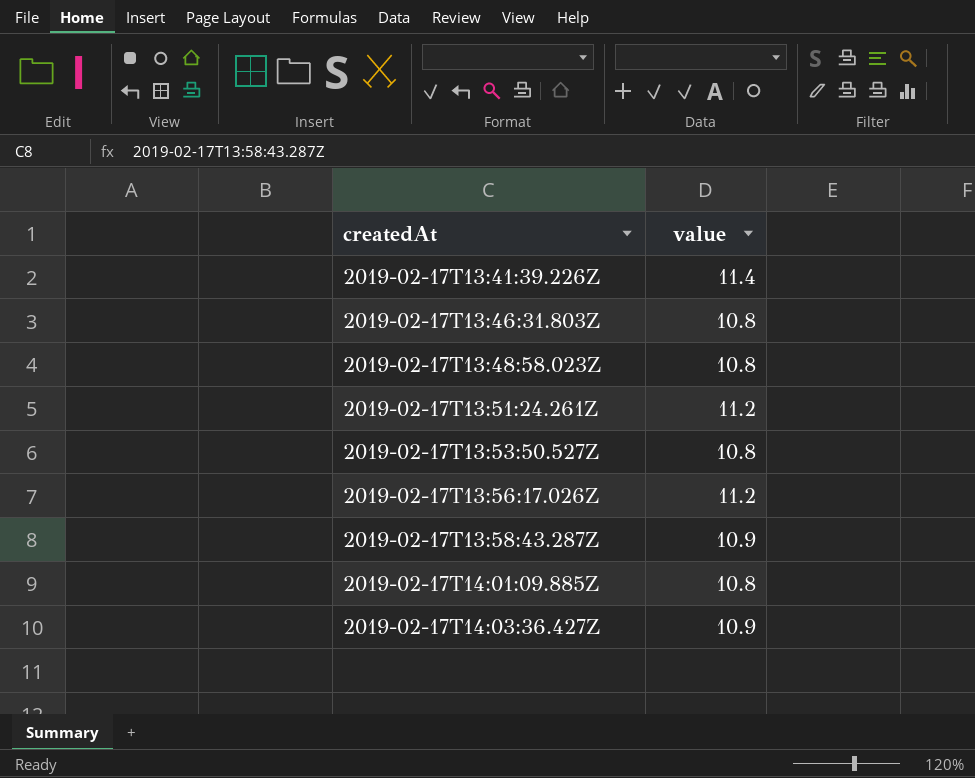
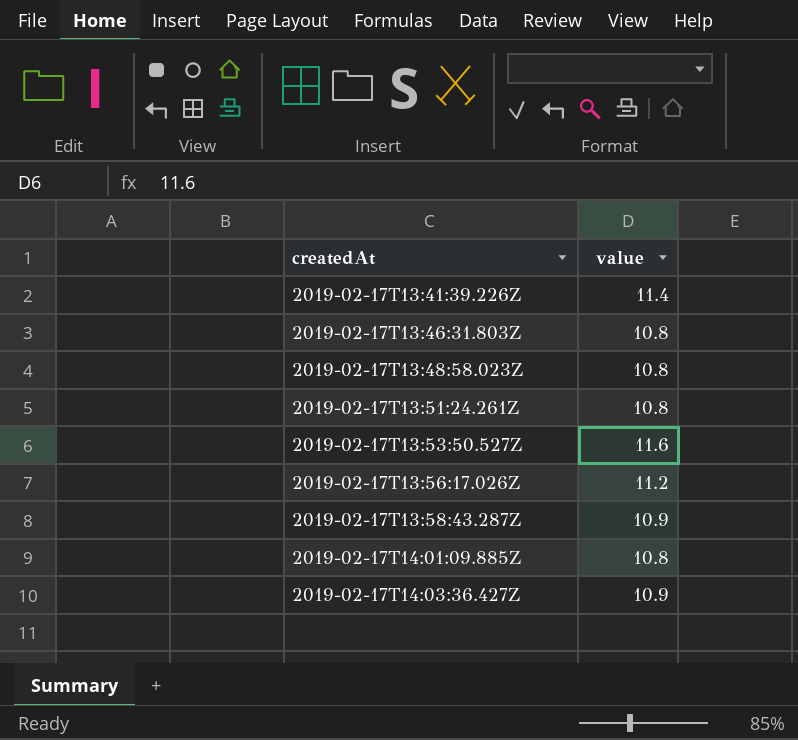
2019-02-17T13:51:24.261Z | value: 11.2 -> 10.8
2019-02-17T13:53:50.527Z | value: 10.8 -> 11.6

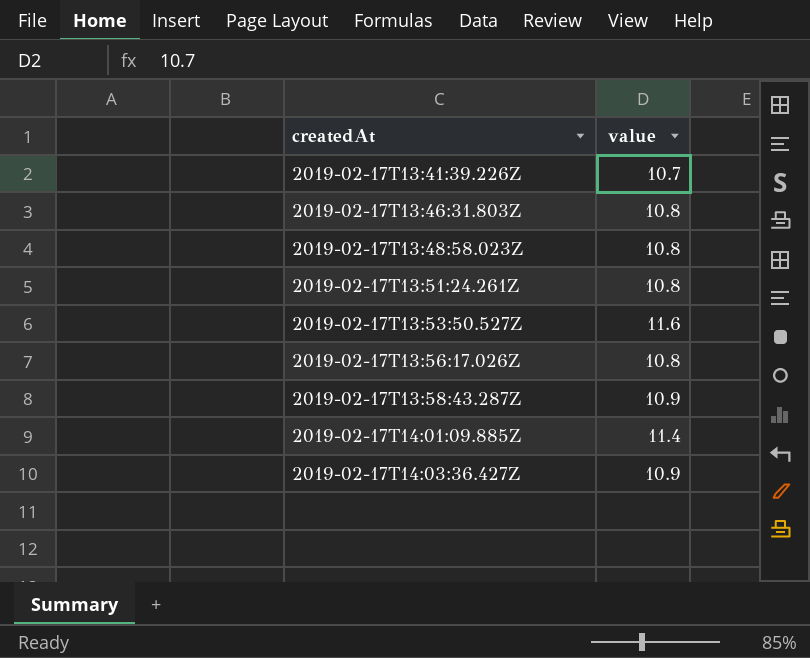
2019-02-17T13:41:39.226Z | value: 11.4 -> 10.7
2019-02-17T13:56:17.026Z | value: 11.2 -> 10.8
2019-02-17T14:01:09.885Z | value: 10.8 -> 11.4

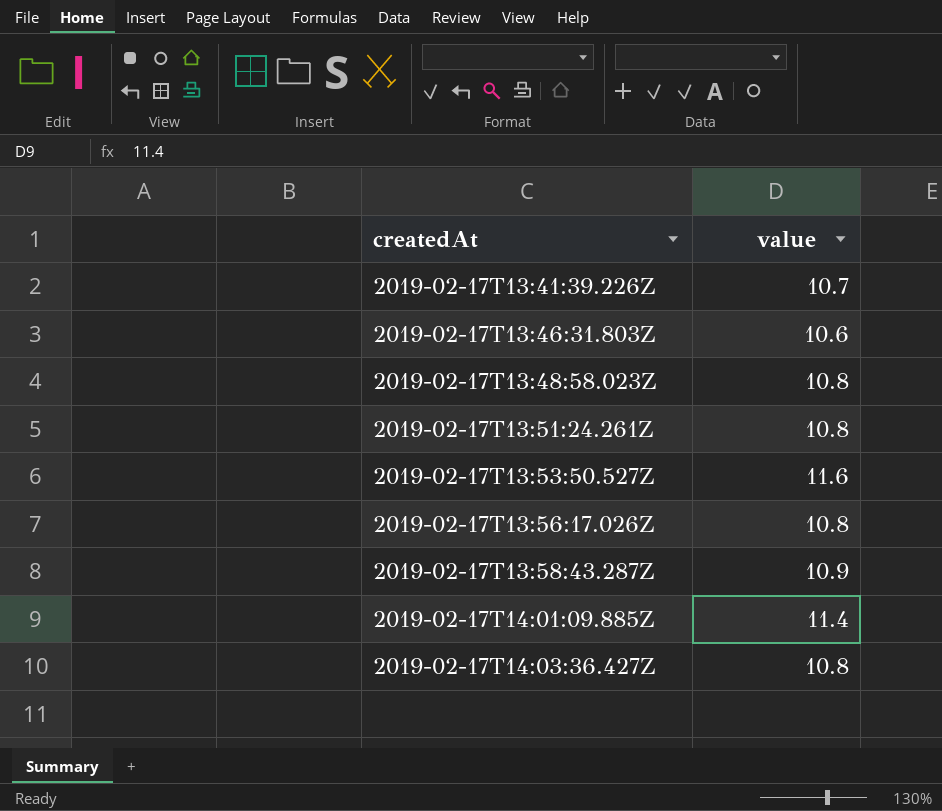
2019-02-17T13:46:31.803Z | value: 10.8 -> 10.6
2019-02-17T14:03:36.427Z | value: 10.9 -> 10.8

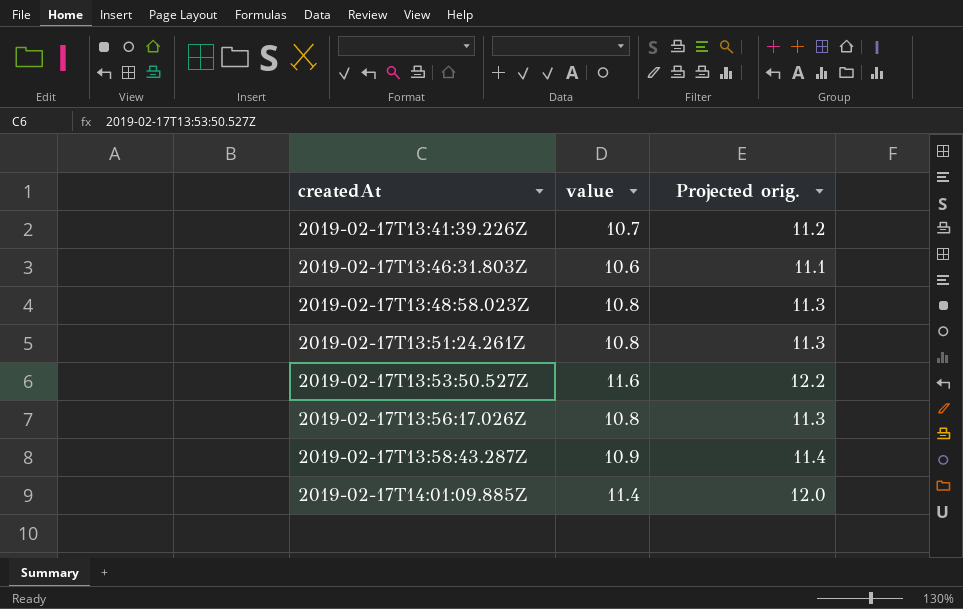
column Projected orig. | formula: none -> [value] * 1.05
row 2019-02-17T14:03:36.427Z: 10.8 -> none

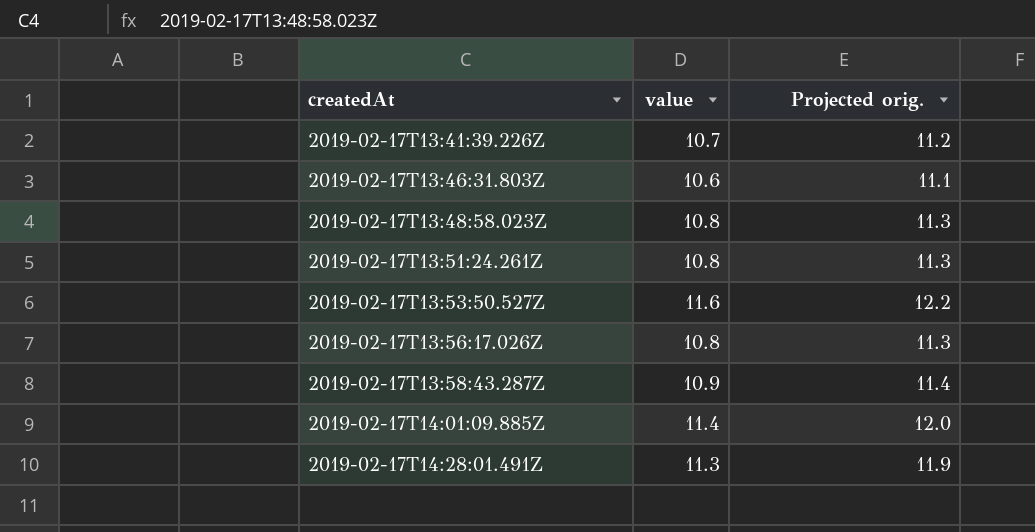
row 2019-02-17T14:28:01.491Z: none -> 11.3 | 11.9

